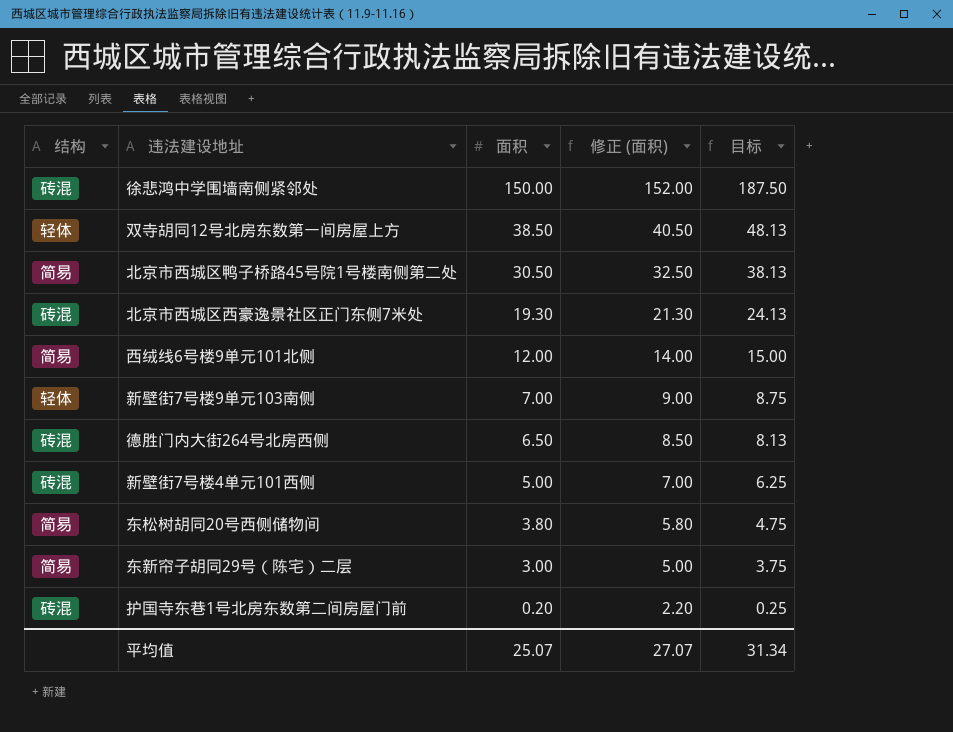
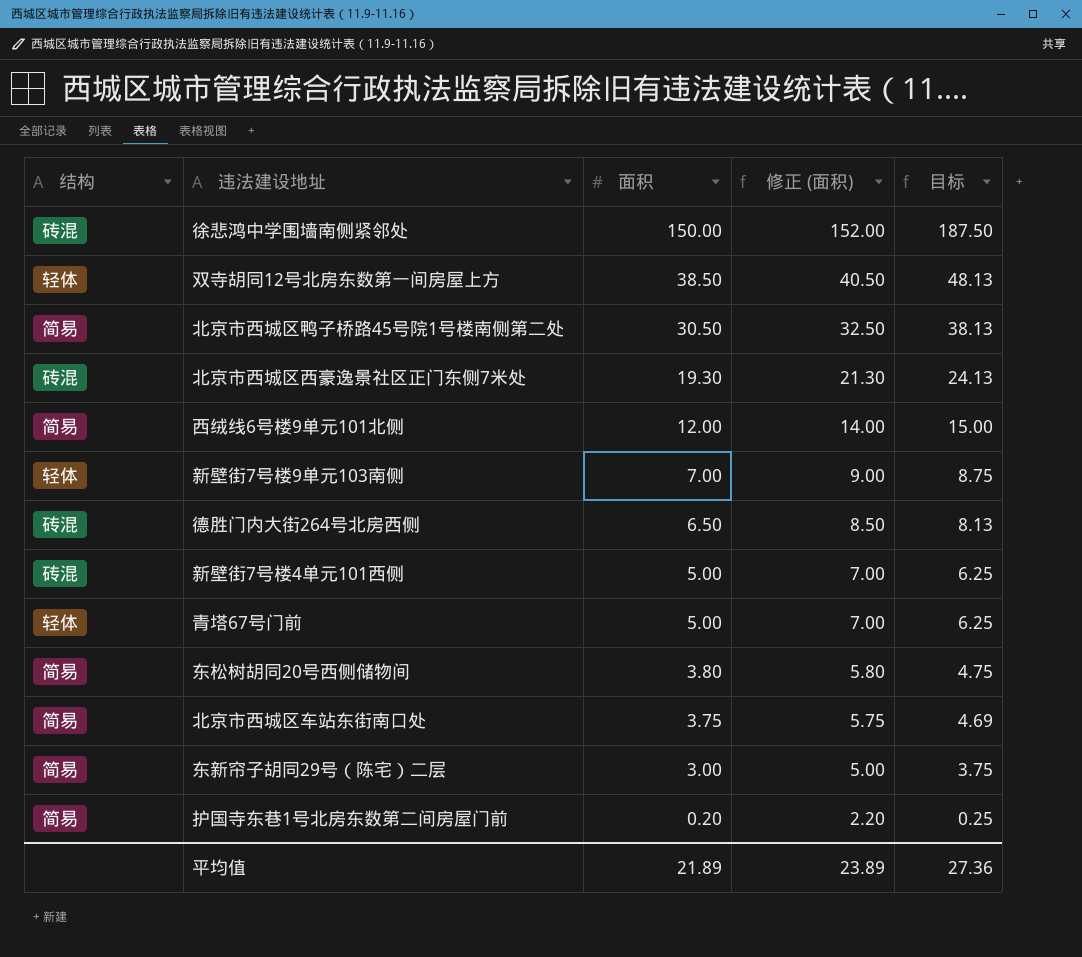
row 青塔67号门前: none -> 轻体 | 5.00 | 7.00 | 6.25
row 北京市西城区车站东街南口处: none -> 简易 | 3.75 | 5.75 | 4.69
护国寺东巷1号北房东数第二间房屋门前 | 结构: 砖混 -> 简易
平均值 | 面积: 25.07 -> 21.89
平均值 | 修正 (面积): 27.07 -> 23.89
平均值 | 目标: 31.34 -> 27.36

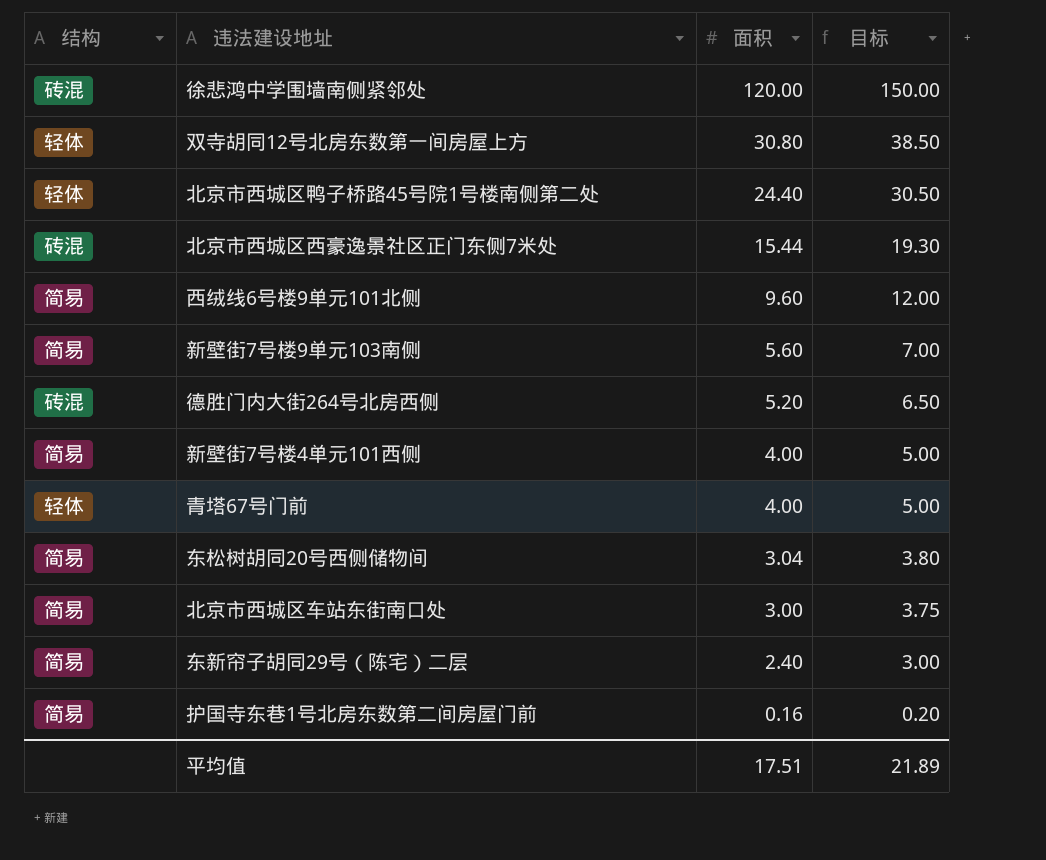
column 修正 (面积) | formula: [面积] + 2 -> none
徐悲鸿中学围墙南侧紧邻处 | 面积: 150.00 -> 120.00
徐悲鸿中学围墙南侧紧邻处 | 目标: 187.50 -> 150.00
双寺胡同12号北房东数第一间房屋上方 | 面积: 38.50 -> 30.80
双寺胡同12号北房东数第一间房屋上方 | 目标: 48.13 -> 38.50
北京市西城区鸭子桥路45号院1号楼南侧第二处 | 结构: 简易 -> 轻体
北京市西城区鸭子桥路45号院1号楼南侧第二处 | 面积: 30.50 -> 24.40
北京市西城区鸭子桥路45号院1号楼南侧第二处 | 目标: 38.13 -> 30.50
北京市西城区西豪逸景社区正门东侧7米处 | 面积: 19.30 -> 15.44
北京市西城区西豪逸景社区正门东侧7米处 | 目标: 24.13 -> 19.30
西绒线6号楼9单元101北侧 | 面积: 12.00 -> 9.60
西绒线6号楼9单元101北侧 | 目标: 15.00 -> 12.00
新壁街7号楼9单元103南侧 | 结构: 轻体 -> 简易
新壁街7号楼9单元103南侧 | 面积: 7.00 -> 5.60
新壁街7号楼9单元103南侧 | 目标: 8.75 -> 7.00
德胜门内大街264号北房西侧 | 面积: 6.50 -> 5.20
德胜门内大街264号北房西侧 | 目标: 8.13 -> 6.50
新壁街7号楼4单元101西侧 | 结构: 砖混 -> 简易
新壁街7号楼4单元101西侧 | 面积: 5.00 -> 4.00
新壁街7号楼4单元101西侧 | 目标: 6.25 -> 5.00
青塔67号门前 | 面积: 5.00 -> 4.00
青塔67号门前 | 目标: 6.25 -> 5.00
东松树胡同20号西侧储物间 | 面积: 3.80 -> 3.04
东松树胡同20号西侧储物间 | 目标: 4.75 -> 3.80
北京市西城区车站东街南口处 | 面积: 3.75 -> 3.00
北京市西城区车站东街南口处 | 目标: 4.69 -> 3.75
东新帘子胡同29号（陈宅）二层 | 面积: 3.00 -> 2.40
东新帘子胡同29号（陈宅）二层 | 目标: 3.75 -> 3.00
护国寺东巷1号北房东数第二间房屋门前 | 面积: 0.20 -> 0.16
护国寺东巷1号北房东数第二间房屋门前 | 目标: 0.25 -> 0.20
平均值 | 面积: 21.89 -> 17.51
平均值 | 目标: 27.36 -> 21.89

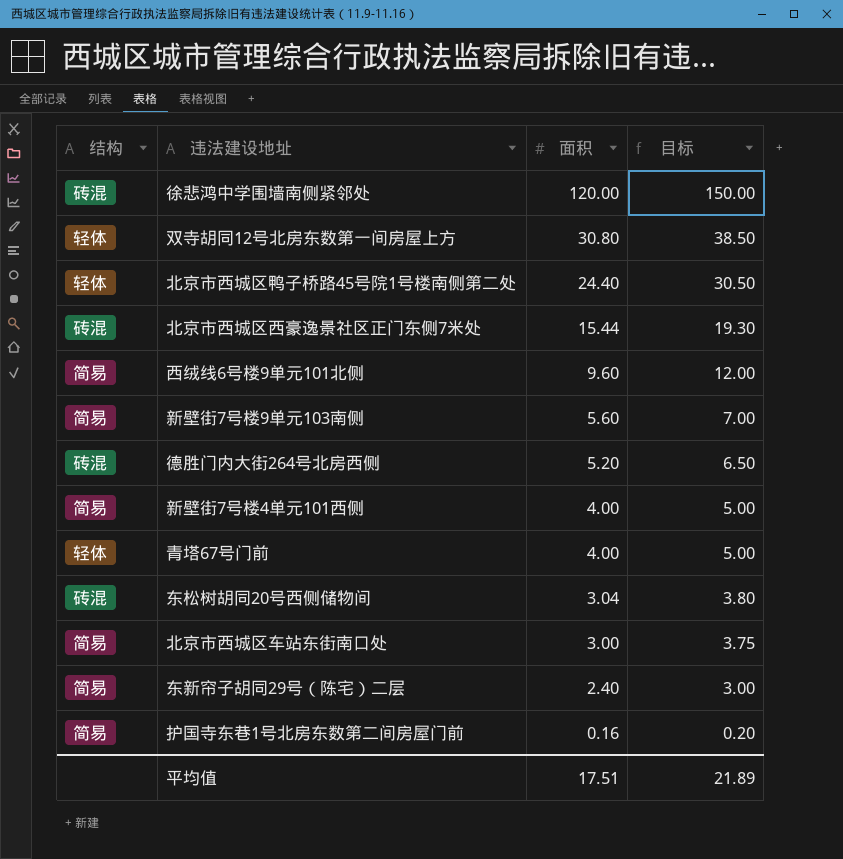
东松树胡同20号西侧储物间 | 结构: 简易 -> 砖混

